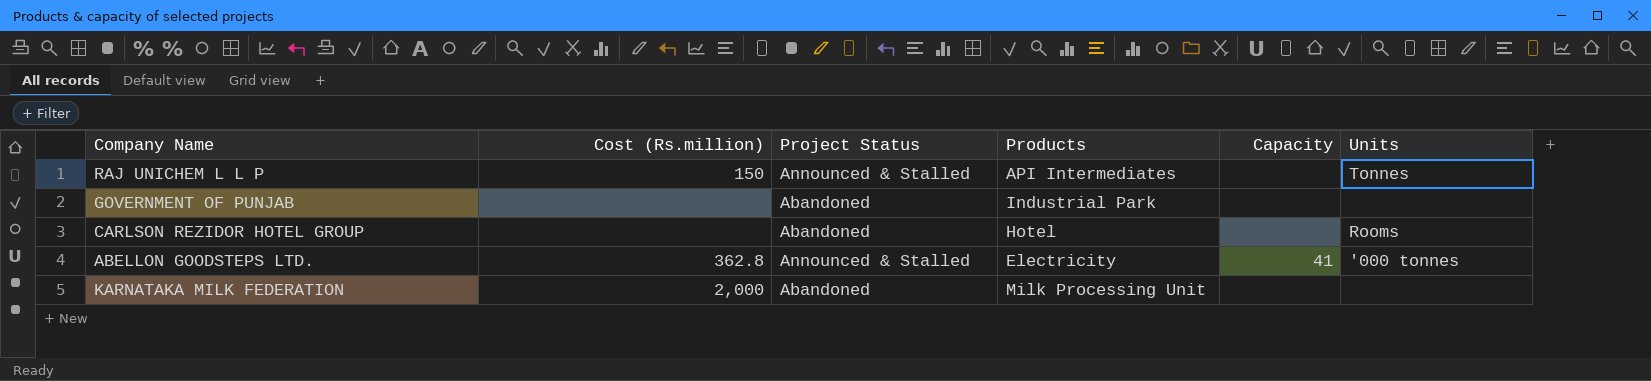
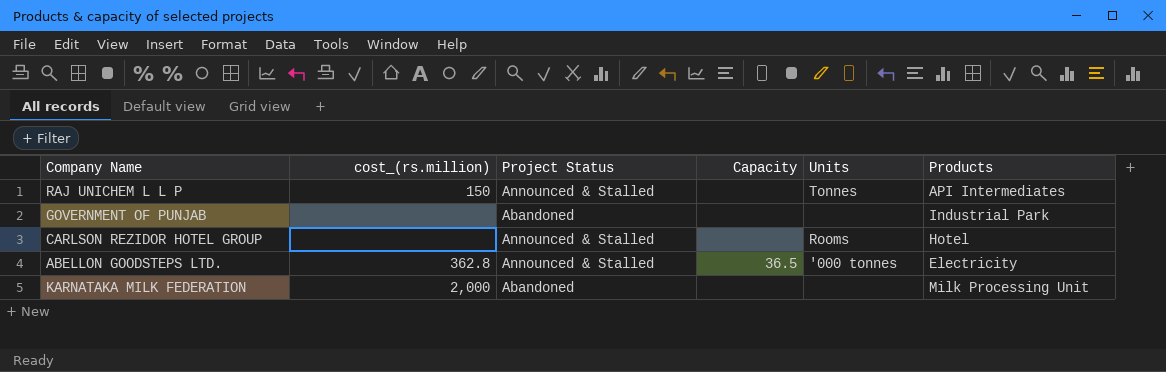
column name: Cost (Rs.million) -> cost_(rs.million)
column Products | position: 4 -> 6
CARLSON REZIDOR HOTEL GROUP | Project Status: Abandoned -> Announced & Stalled
ABELLON GOODSTEPS LTD. | Capacity: 41 -> 36.5

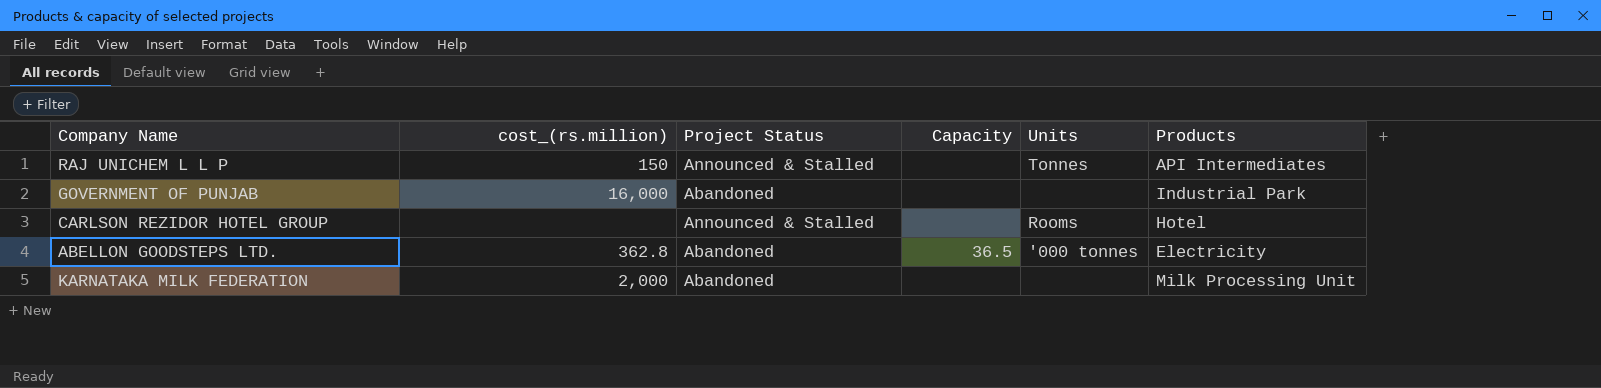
GOVERNMENT OF PUNJAB | cost_(rs.million): none -> 16,000
ABELLON GOODSTEPS LTD. | Project Status: Announced & Stalled -> Abandoned

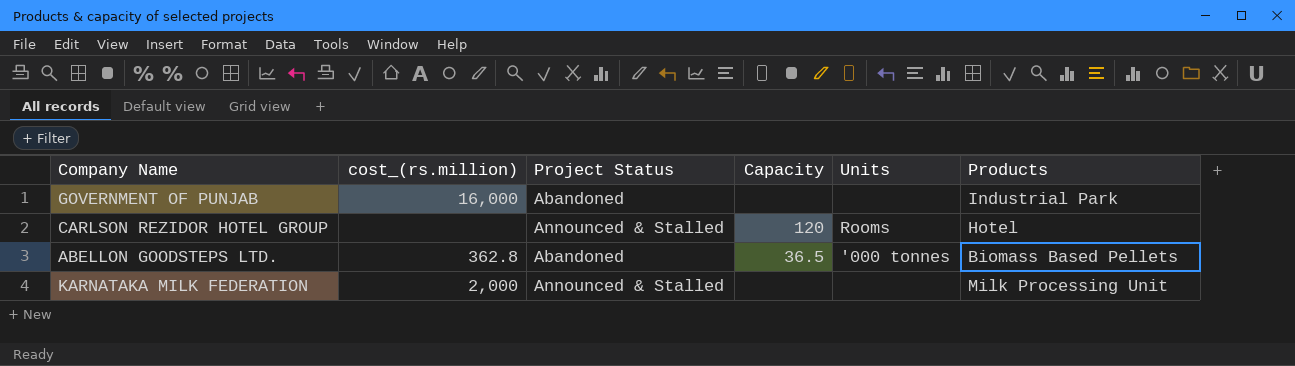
row RAJ UNICHEM L L P: 150 | Announced & Stalled | none | Tonnes | API Intermediates -> none
CARLSON REZIDOR HOTEL GROUP | Capacity: none -> 120
ABELLON GOODSTEPS LTD. | Products: Electricity -> Biomass Based Pellets
KARNATAKA MILK FEDERATION | Project Status: Abandoned -> Announced & Stalled

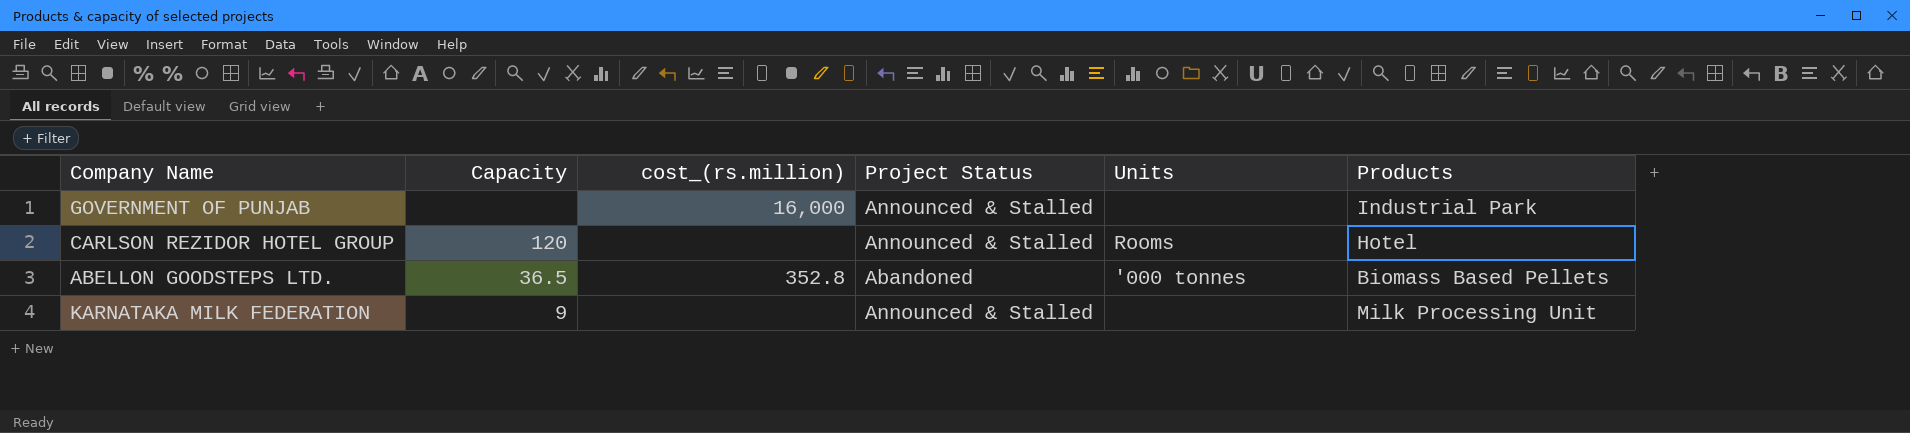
column Capacity | position: 4 -> 2
GOVERNMENT OF PUNJAB | Project Status: Abandoned -> Announced & Stalled
ABELLON GOODSTEPS LTD. | cost_(rs.million): 362.8 -> 352.8
KARNATAKA MILK FEDERATION | Capacity: none -> 9
KARNATAKA MILK FEDERATION | cost_(rs.million): 2,000 -> none

